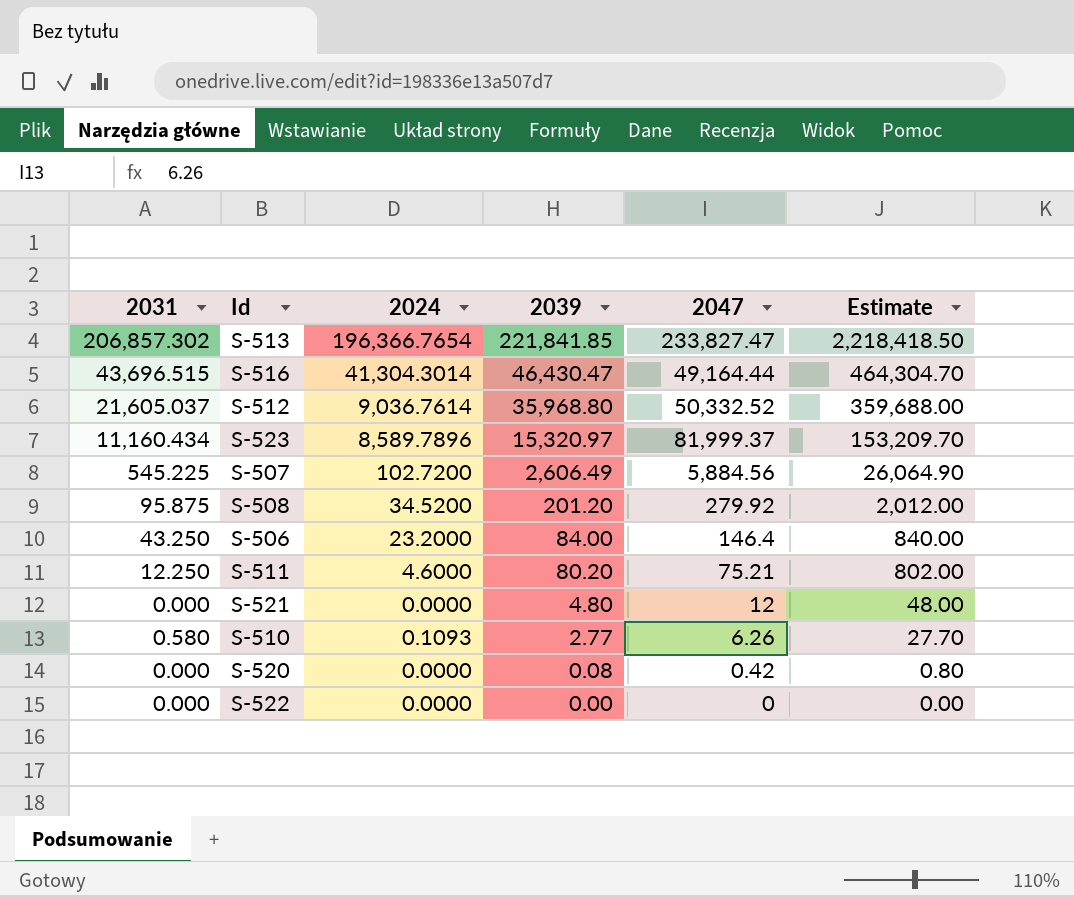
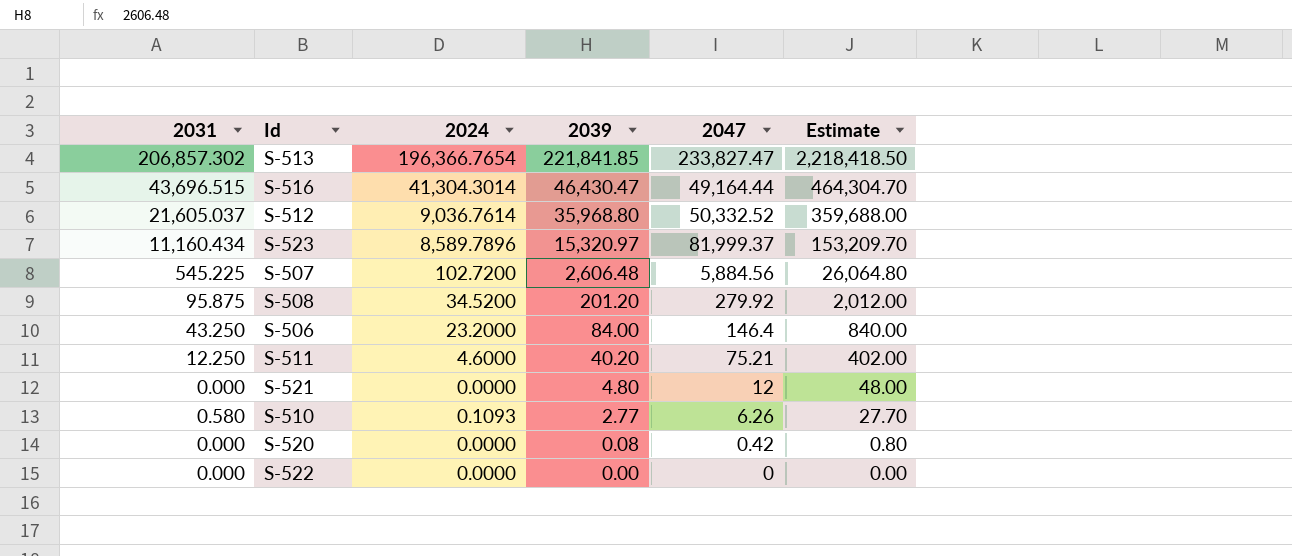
S-507 | 2039: 2,606.49 -> 2,606.48
S-507 | Estimate: 26,064.90 -> 26,064.80
S-511 | 2039: 80.20 -> 40.20
S-511 | Estimate: 802.00 -> 402.00

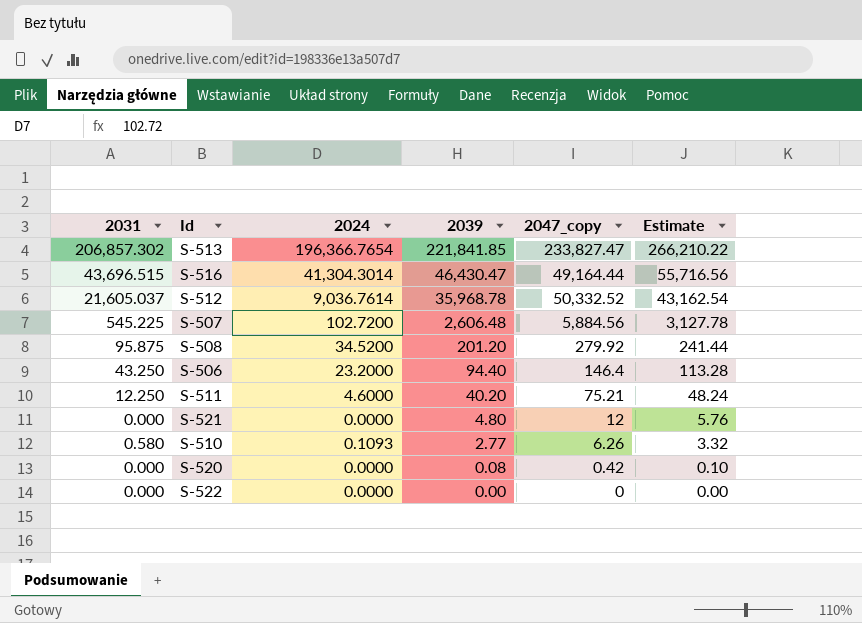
column name: 2047 -> 2047_copy
column Estimate | formula: [2039] * 10 -> [2039] * 1.2
row S-523: 11,160.434 | 8,589.7896 | 15,320.97 | 81,999.37 | 153,209.70 -> none
S-512 | 2039: 35,968.80 -> 35,968.78
S-506 | 2039: 84.00 -> 94.40

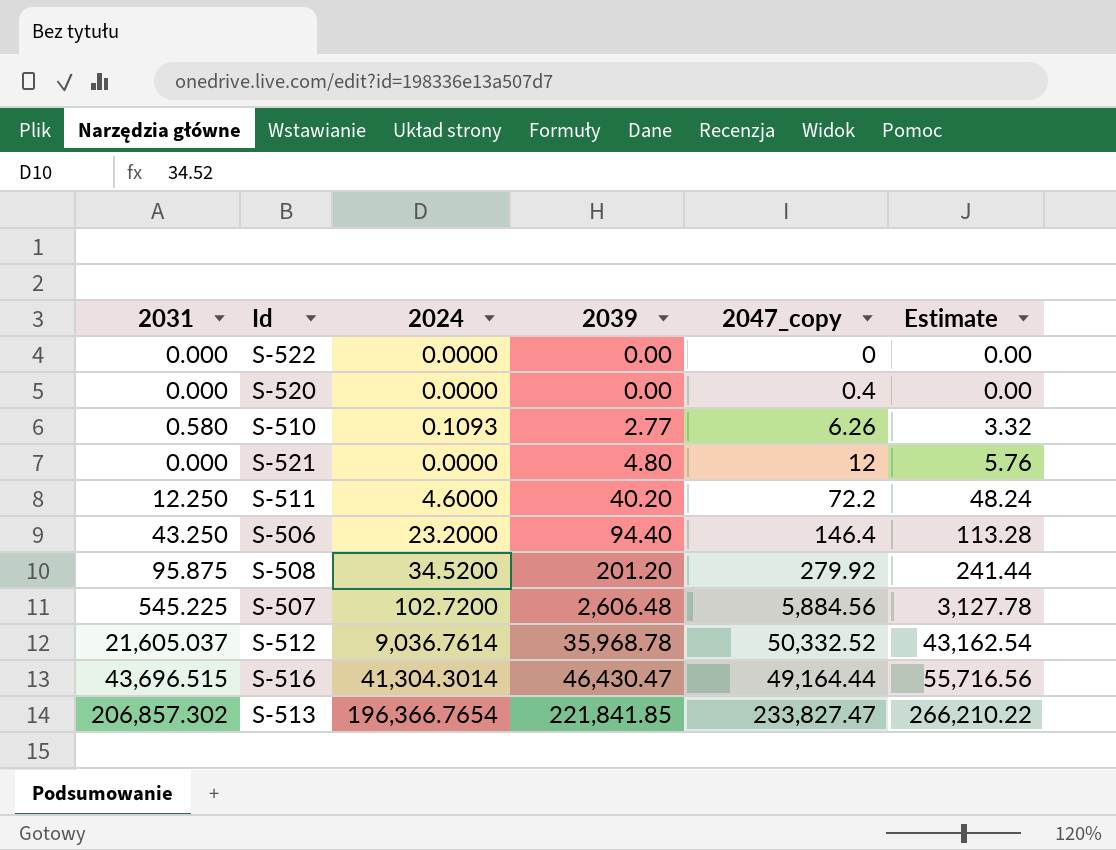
row order: 2039 descending -> 2039 ascending
S-520 | 2039: 0.08 -> 0.00
S-520 | 2047_copy: 0.42 -> 0.4
S-520 | Estimate: 0.10 -> 0.00
S-511 | 2047_copy: 75.21 -> 72.2

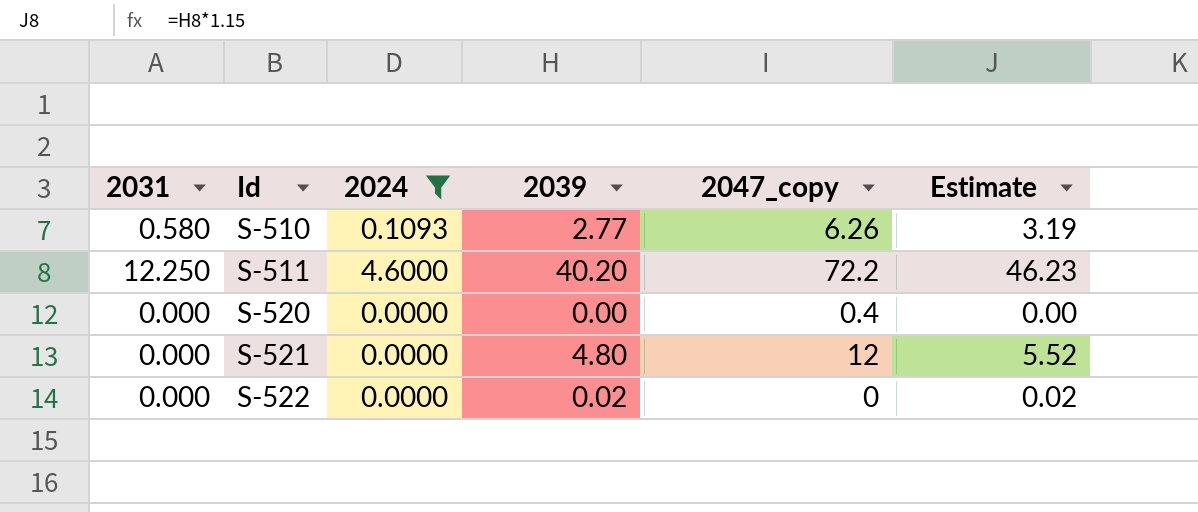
filter: none -> 2024 <= 4.6000
row order: 2039 ascending -> Id ascending
column Estimate | formula: [2039] * 1.2 -> [2039] * 1.15
S-522 | 2039: 0.00 -> 0.02

